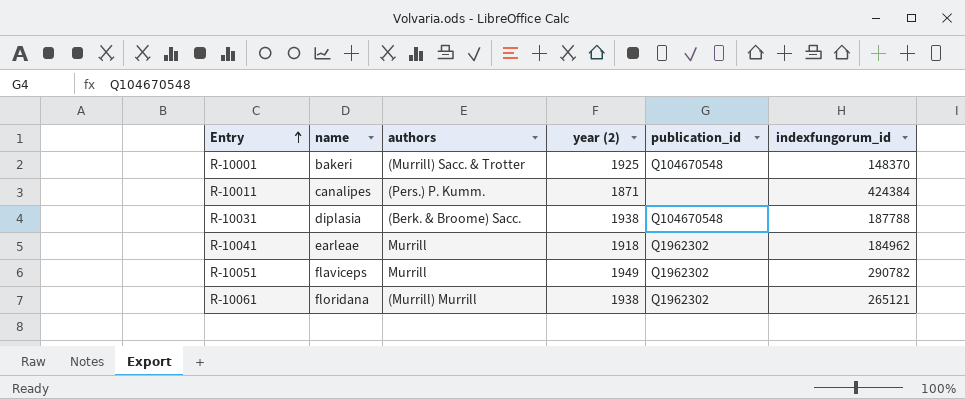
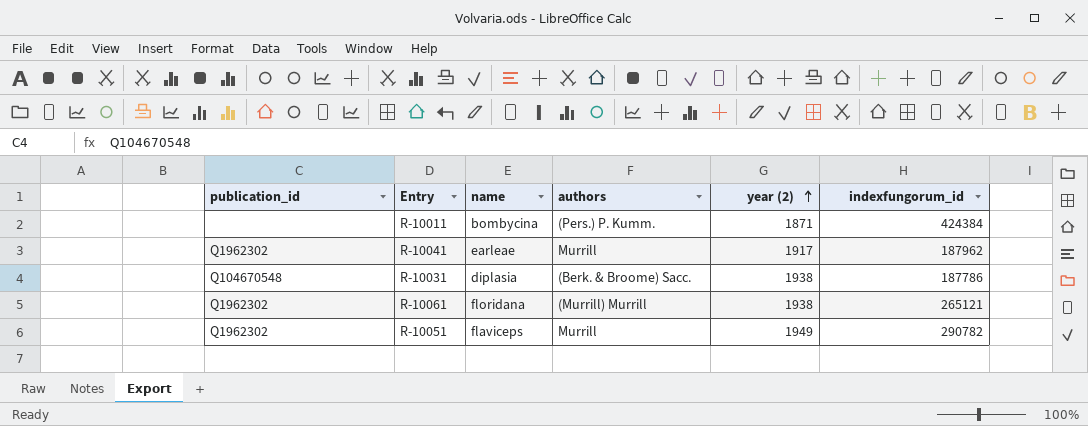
row order: Entry ascending -> year (2) ascending
column publication_id | position: 5 -> 1
row R-10001: bakeri | (Murrill) Sacc. & Trotter | 1925 | Q104670548 | 148370 -> none
R-10011 | name: canalipes -> bombycina
R-10041 | year (2): 1918 -> 1917
R-10041 | indexfungorum_id: 184962 -> 187962
R-10031 | indexfungorum_id: 187788 -> 187786

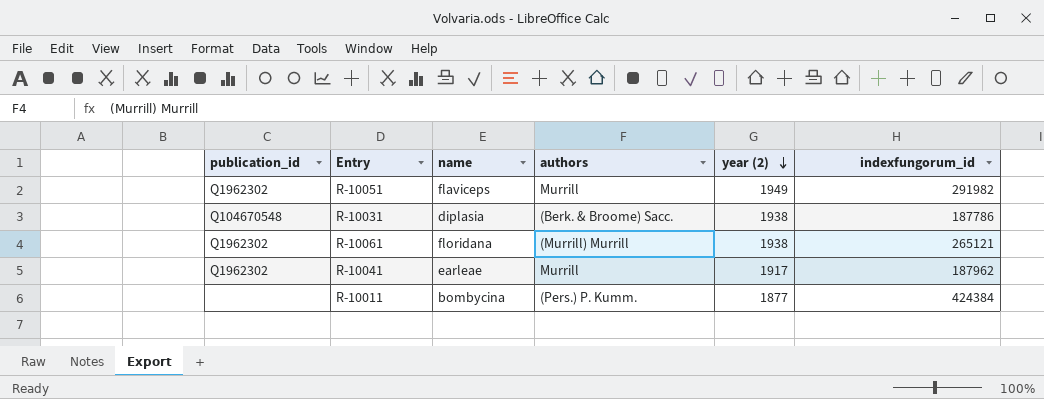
row order: year (2) ascending -> year (2) descending
R-10051 | indexfungorum_id: 290782 -> 291982
R-10011 | year (2): 1871 -> 1877

